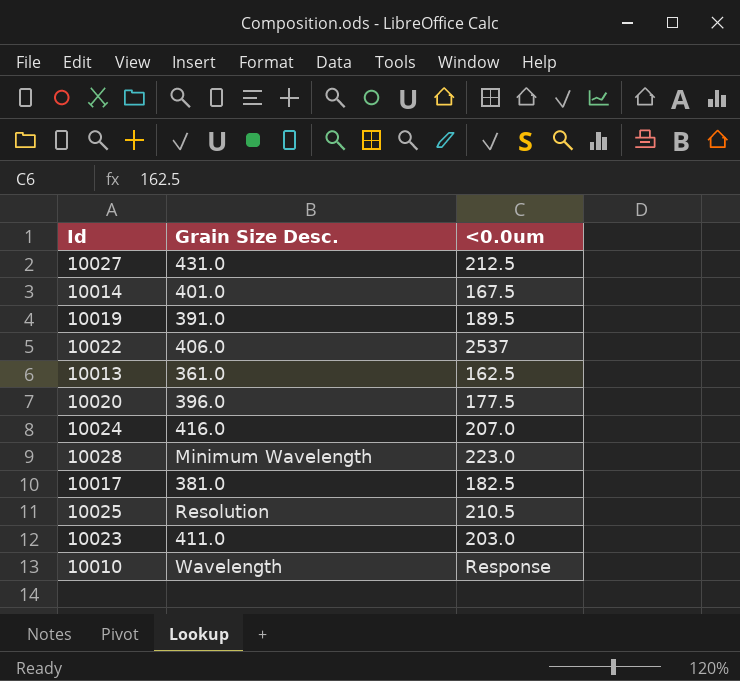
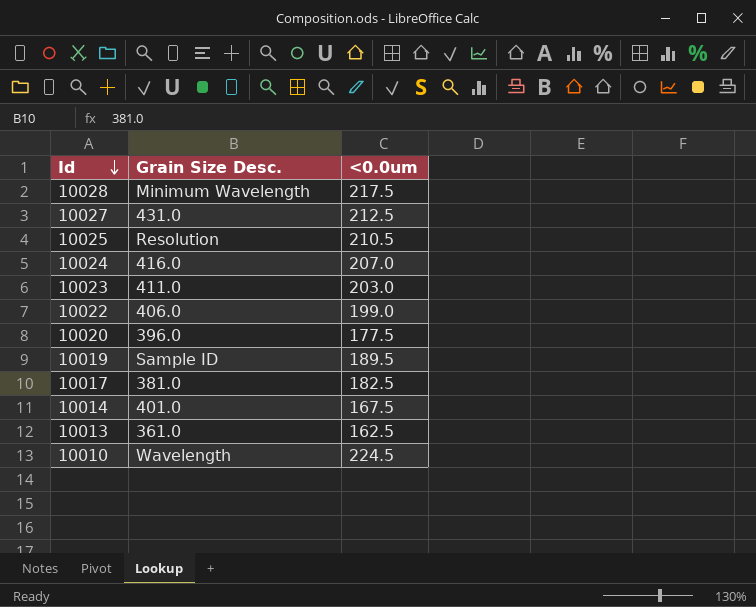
row order: none -> Id descending
10028 | <0.0um: 223.0 -> 217.5
10022 | <0.0um: 2537 -> 199.0
10019 | Grain Size Desc.: 391.0 -> Sample ID
10010 | <0.0um: Response -> 224.5

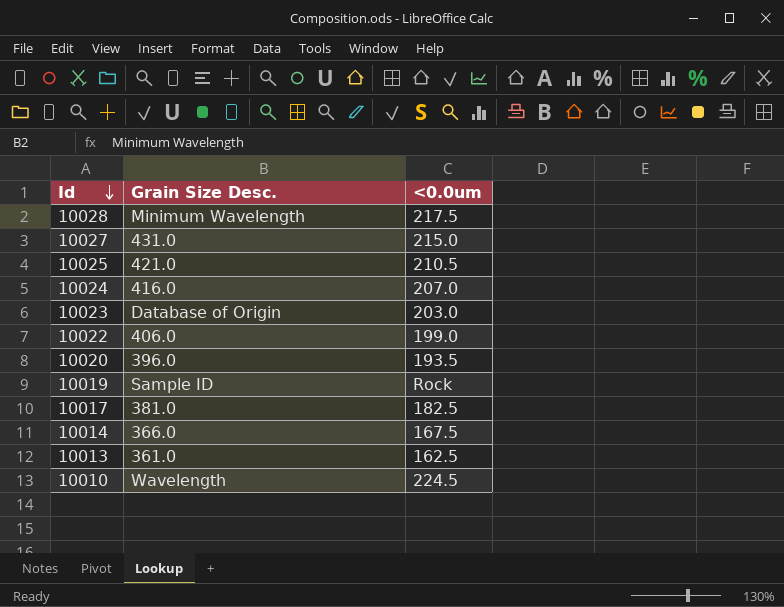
10027 | <0.0um: 212.5 -> 215.0
10025 | Grain Size Desc.: Resolution -> 421.0
10023 | Grain Size Desc.: 411.0 -> Database of Origin
10020 | <0.0um: 177.5 -> 193.5
10019 | <0.0um: 189.5 -> Rock
10014 | Grain Size Desc.: 401.0 -> 366.0

